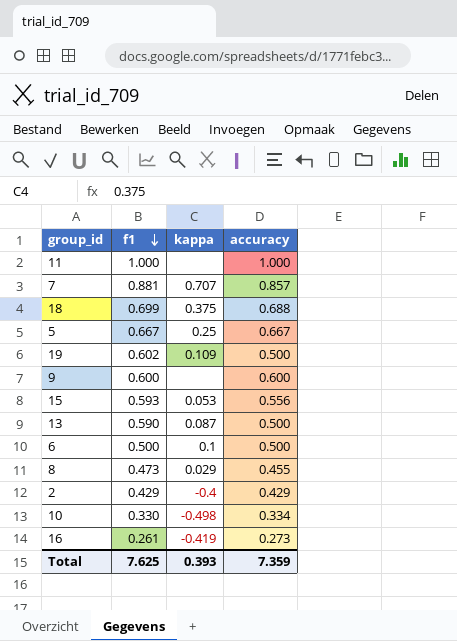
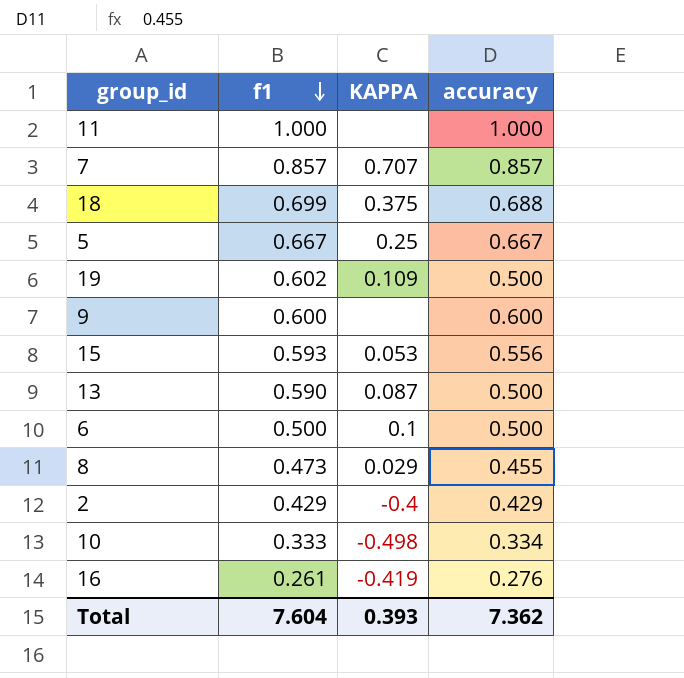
column name: kappa -> KAPPA
7 | f1: 0.881 -> 0.857
10 | f1: 0.330 -> 0.333
16 | accuracy: 0.273 -> 0.276
Total | f1: 7.625 -> 7.604
Total | accuracy: 7.359 -> 7.362

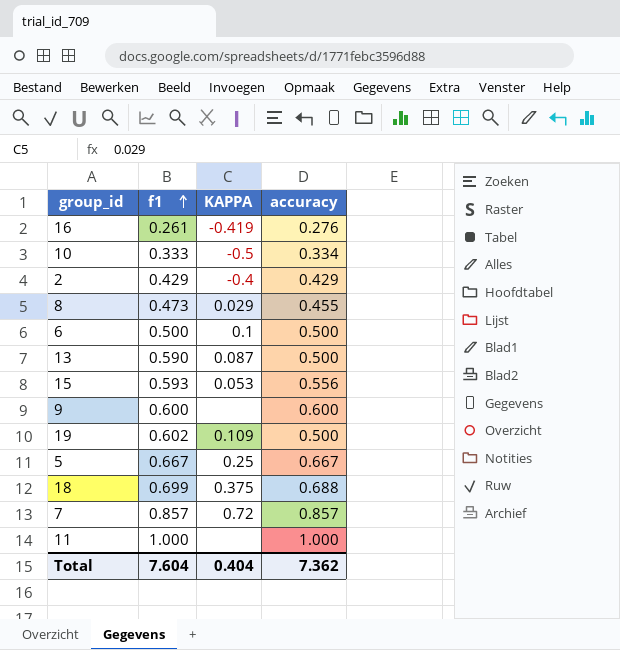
row order: f1 descending -> f1 ascending
10 | KAPPA: -0.498 -> -0.5
7 | KAPPA: 0.707 -> 0.72
Total | KAPPA: 0.393 -> 0.404

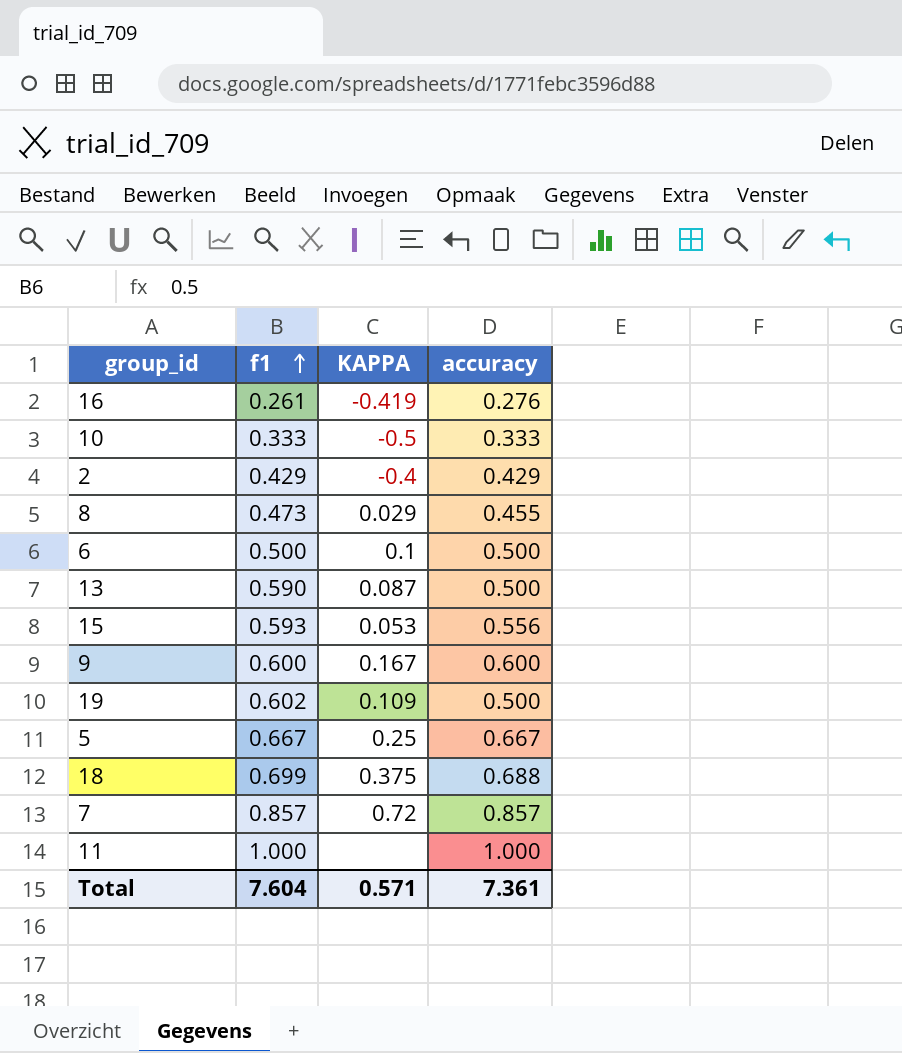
10 | accuracy: 0.334 -> 0.333
9 | KAPPA: none -> 0.167
Total | KAPPA: 0.404 -> 0.571
Total | accuracy: 7.362 -> 7.361

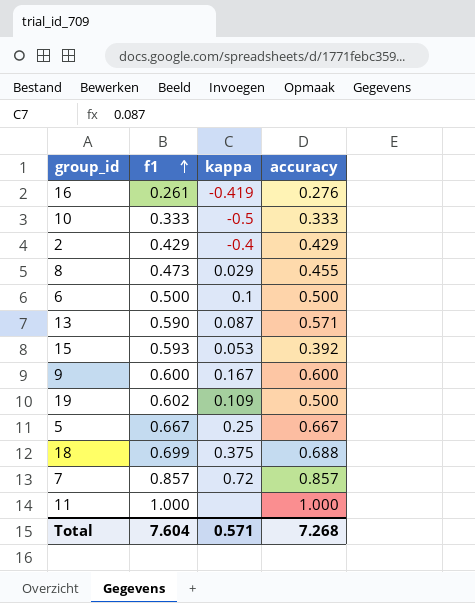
column name: KAPPA -> kappa
13 | accuracy: 0.500 -> 0.571
15 | accuracy: 0.556 -> 0.392
Total | accuracy: 7.361 -> 7.268

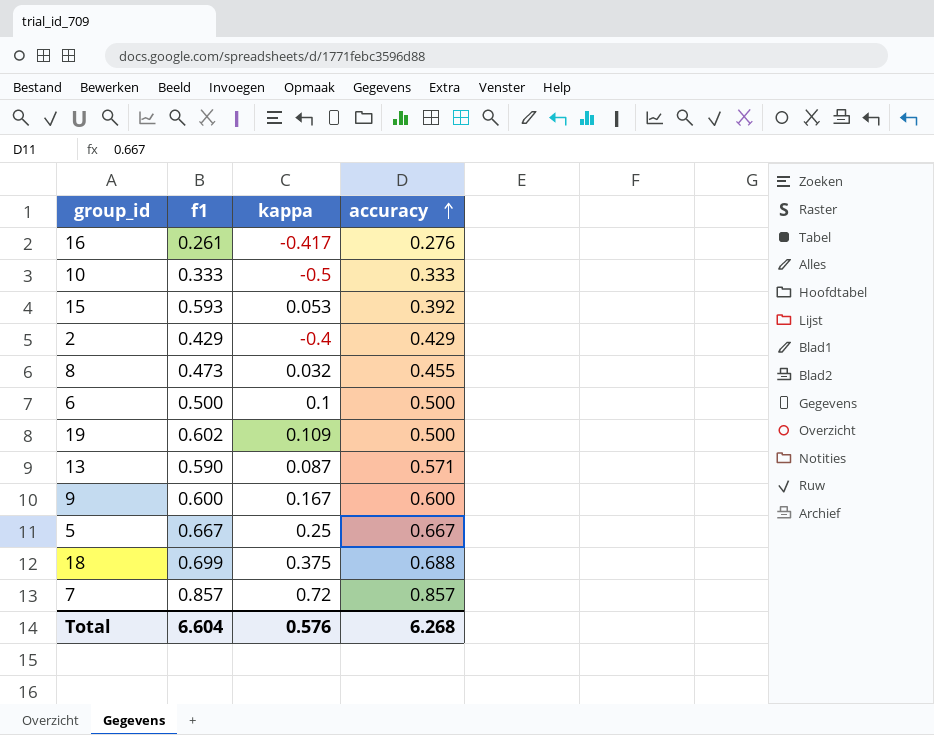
row order: f1 ascending -> accuracy ascending
row 11: 1.000 | none | 1.000 -> none
16 | kappa: -0.419 -> -0.417
8 | kappa: 0.029 -> 0.032
Total | f1: 7.604 -> 6.604
Total | kappa: 0.571 -> 0.576
Total | accuracy: 7.268 -> 6.268

